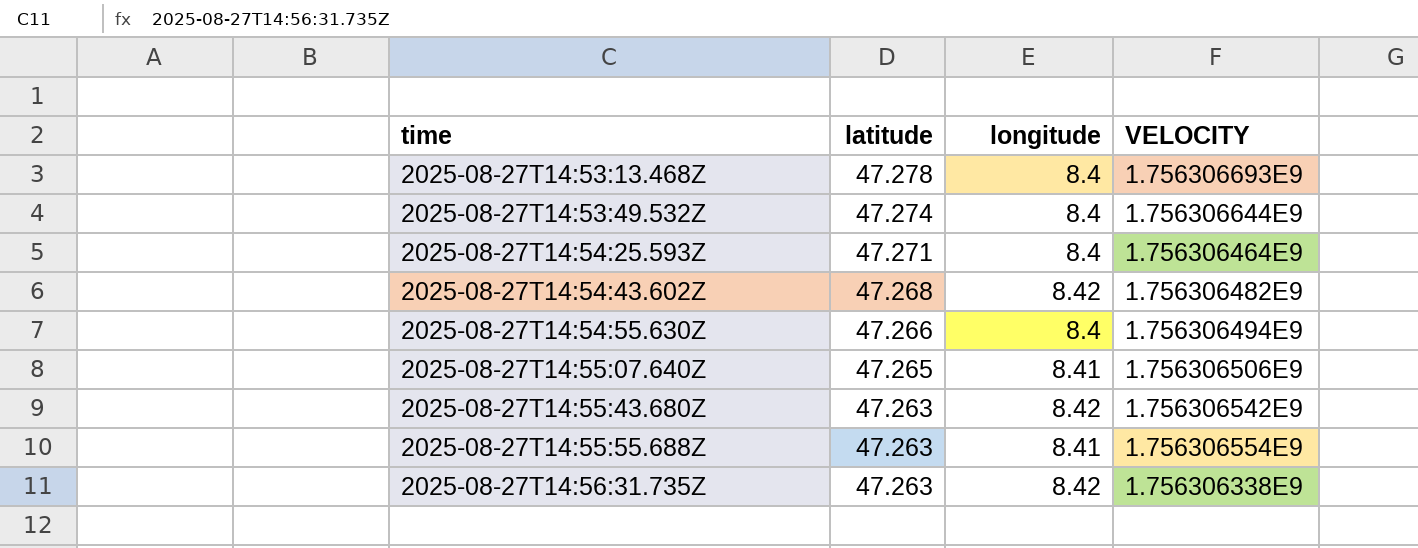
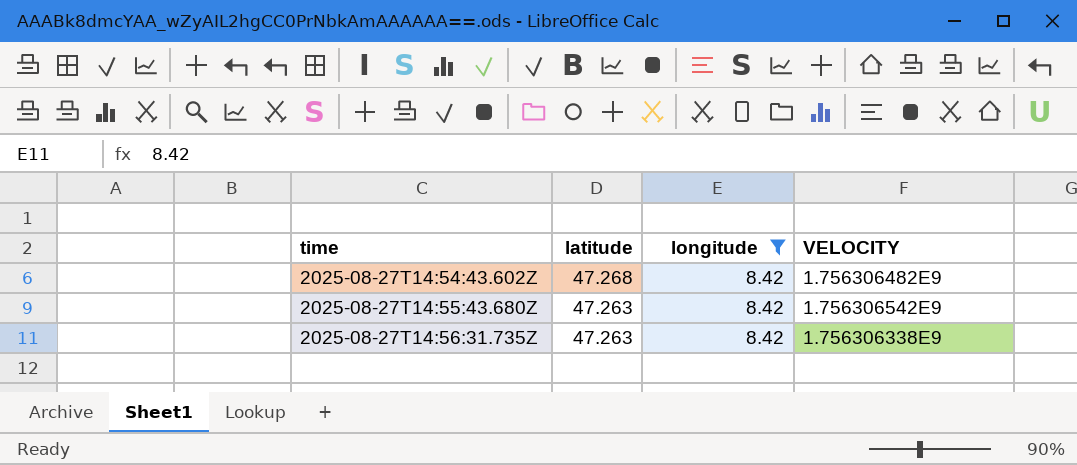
filter: none -> longitude = 8.42

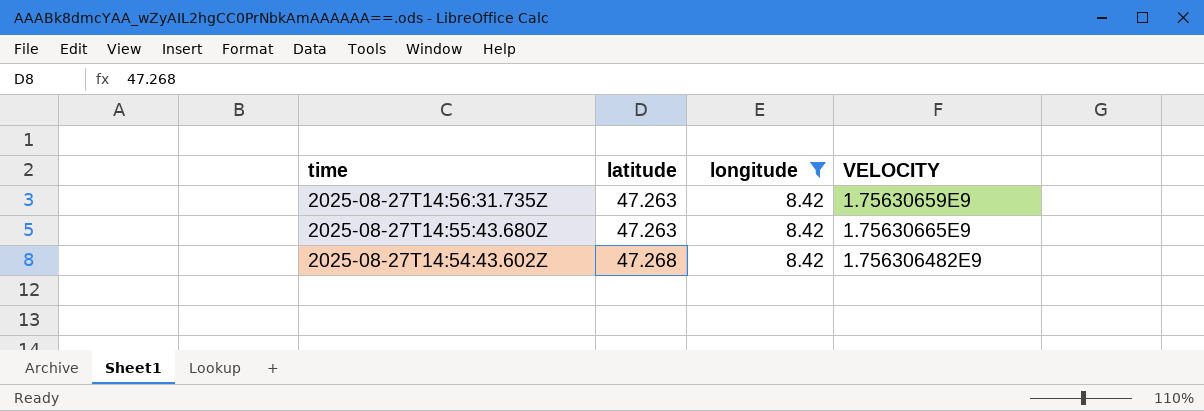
row order: time ascending -> time descending
2025-08-27T14:56:31.735Z | VELOCITY: 1.756306338E9 -> 1.75630659E9
2025-08-27T14:55:43.680Z | VELOCITY: 1.756306542E9 -> 1.75630665E9

